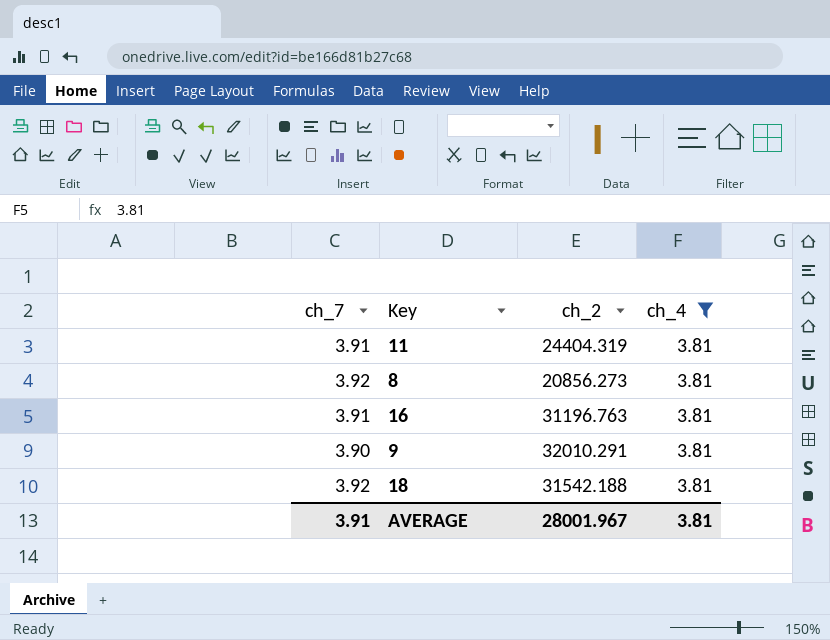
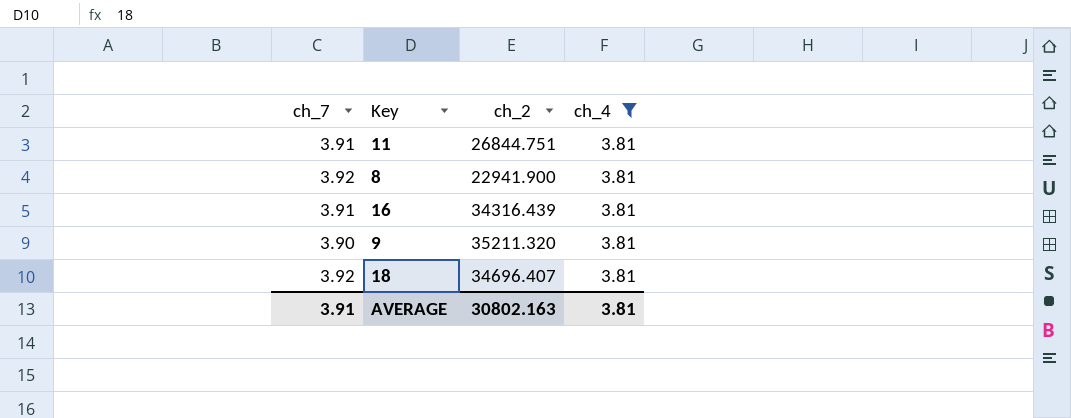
11 | ch_2: 24404.319 -> 26844.751
8 | ch_2: 20856.273 -> 22941.900
16 | ch_2: 31196.763 -> 34316.439
9 | ch_2: 32010.291 -> 35211.320
18 | ch_2: 31542.188 -> 34696.407
AVERAGE | ch_2: 28001.967 -> 30802.163

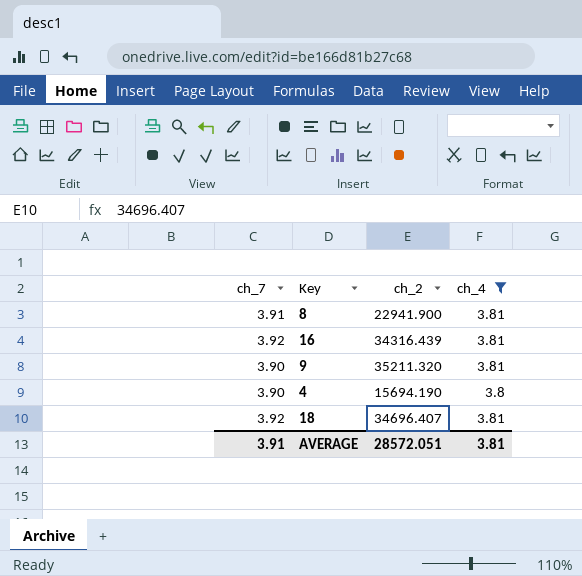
row 11: 3.91 | 26844.751 | 3.81 -> none
8 | ch_7: 3.92 -> 3.91
16 | ch_7: 3.91 -> 3.92
row 4: none -> 3.90 | 15694.190 | 3.8
AVERAGE | ch_2: 30802.163 -> 28572.051

